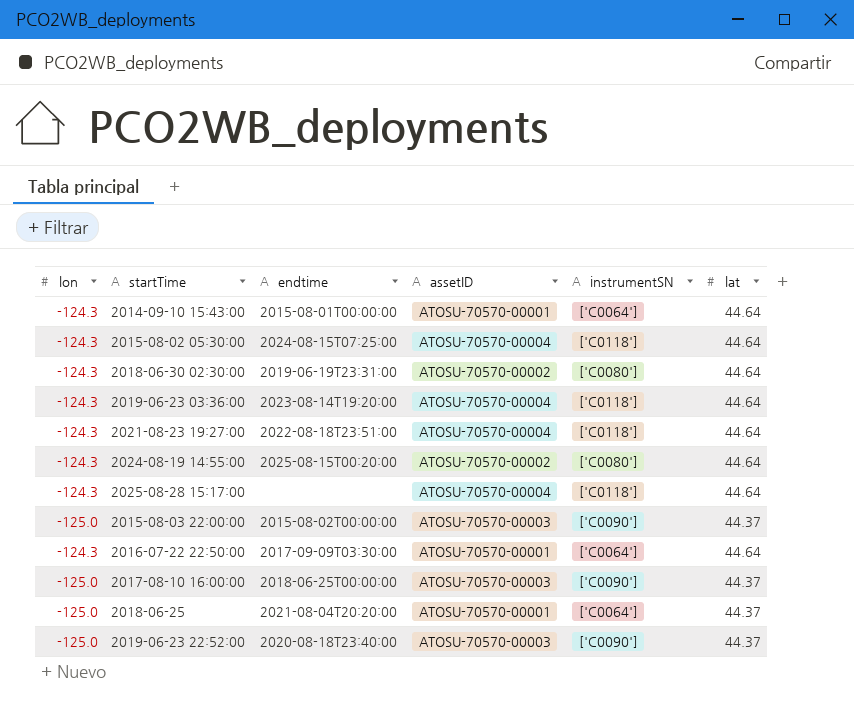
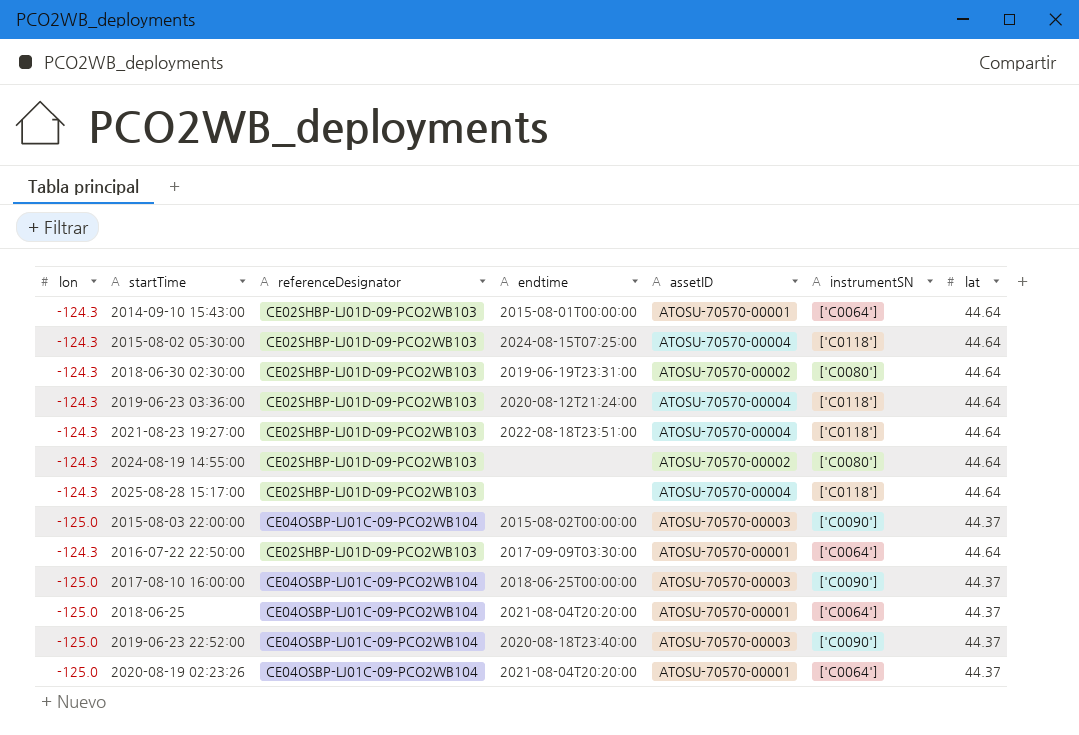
column referenceDesignator | position: none -> 3
2019-06-23 03:36:00 | endtime: 2023-08-14T19:20:00 -> 2020-08-12T21:24:00
2024-08-19 14:55:00 | endtime: 2025-08-15T00:20:00 -> none
row 2020-08-19 02:23:26: none -> -125.0 | CE04OSBP-LJ01C-09-PCO2WB104 | 2021-08-04T20:20:00 | ATOSU-70570-00001 | ['C0064'] | 44.37

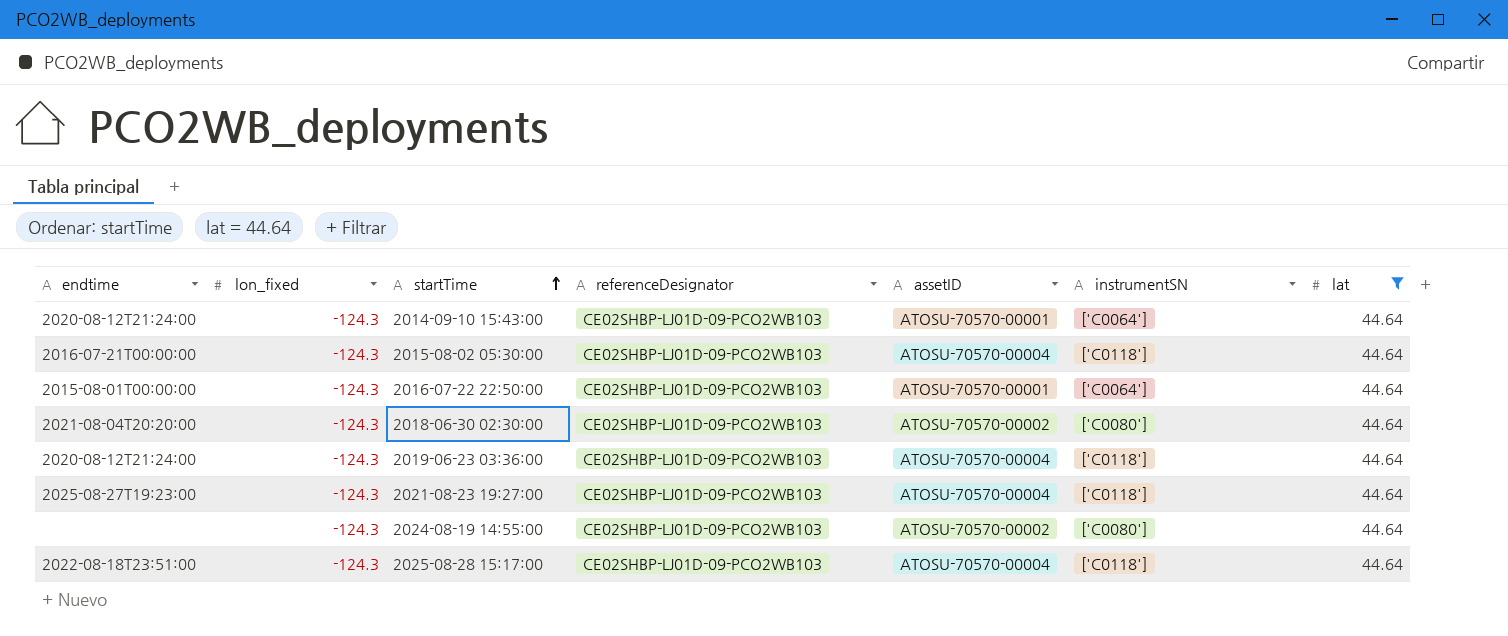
filter: none -> lat = 44.64
row order: none -> startTime ascending
column endtime | position: 4 -> 1
column name: lon -> lon_fixed
2014-09-10 15:43:00 | endtime: 2015-08-01T00:00:00 -> 2020-08-12T21:24:00
2015-08-02 05:30:00 | endtime: 2024-08-15T07:25:00 -> 2016-07-21T00:00:00
2016-07-22 22:50:00 | endtime: 2017-09-09T03:30:00 -> 2015-08-01T00:00:00
2018-06-30 02:30:00 | endtime: 2019-06-19T23:31:00 -> 2021-08-04T20:20:00
2021-08-23 19:27:00 | endtime: 2022-08-18T23:51:00 -> 2025-08-27T19:23:00
2025-08-28 15:17:00 | endtime: none -> 2022-08-18T23:51:00

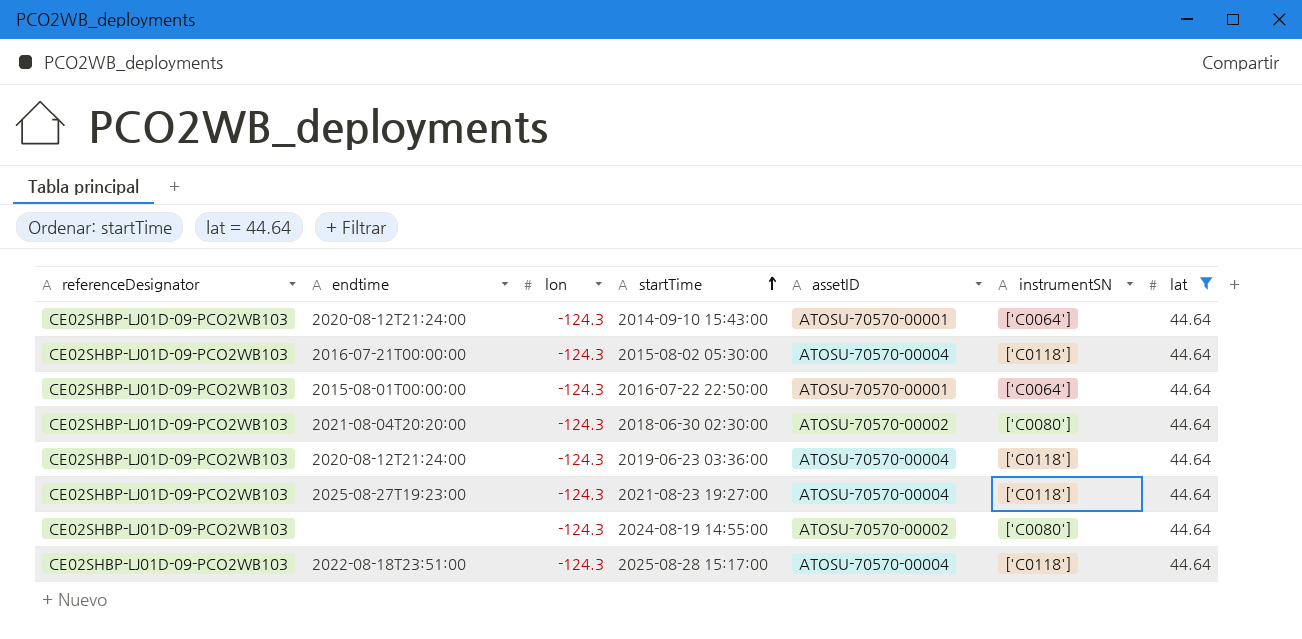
column referenceDesignator | position: 4 -> 1
column name: lon_fixed -> lon

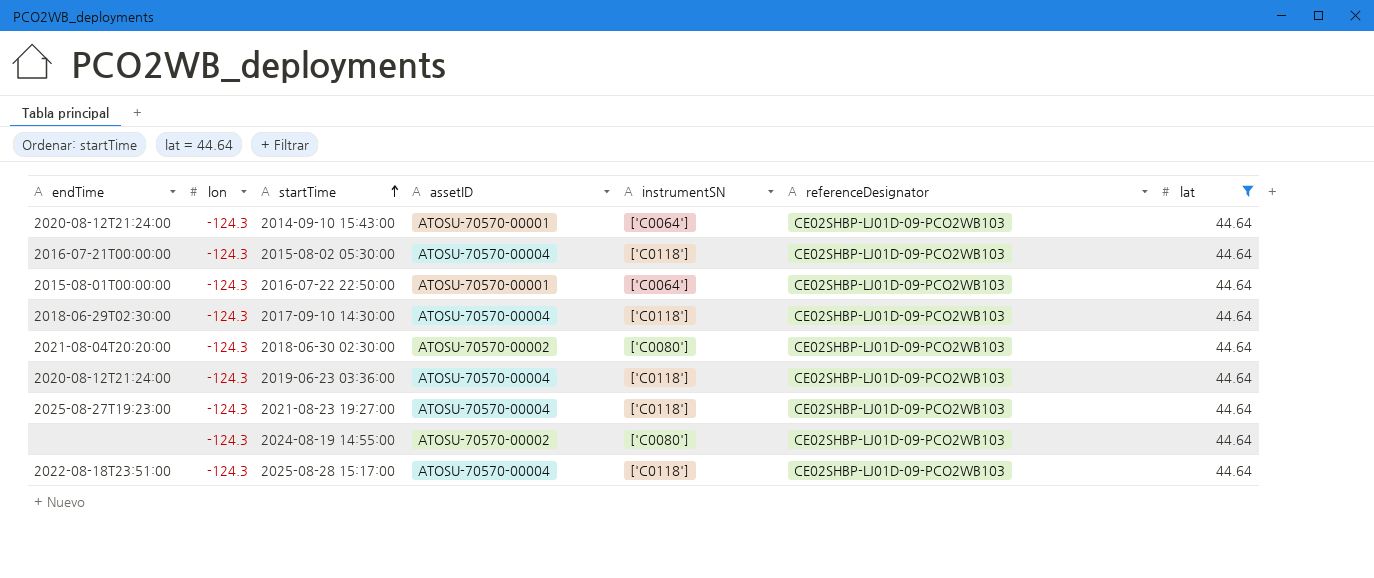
column name: endtime -> endTime
column referenceDesignator | position: 1 -> 6
row 2017-09-10 14:30:00: none -> 2018-06-29T02:30:00 | -124.3 | ATOSU-70570-00004 | ['C0118'] | CE02SHBP-LJ01D-09-PCO2WB103 | 44.64

